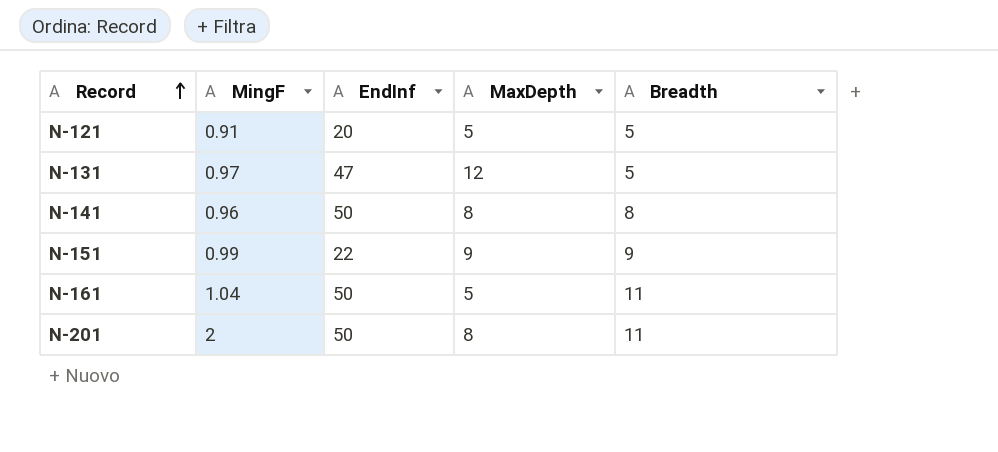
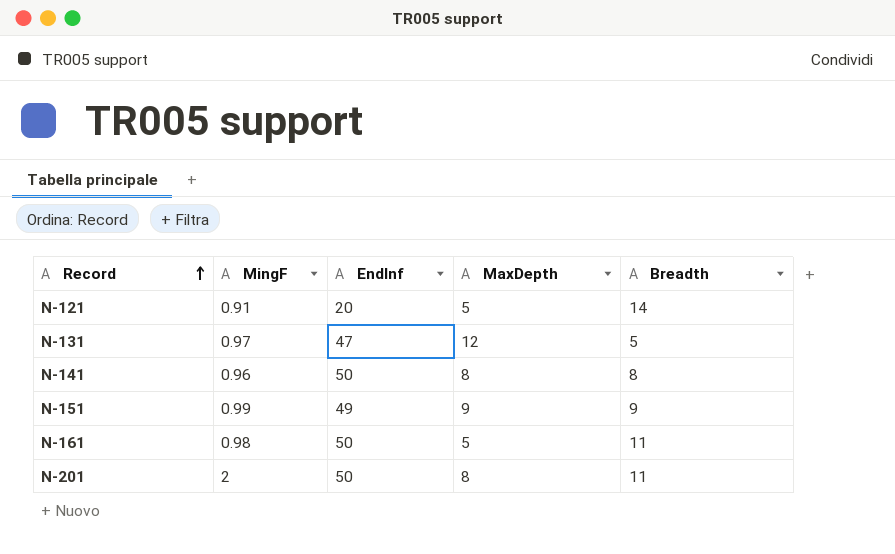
N-121 | Breadth: 5 -> 14
N-151 | EndInf: 22 -> 49
N-161 | MingF: 1.04 -> 0.98

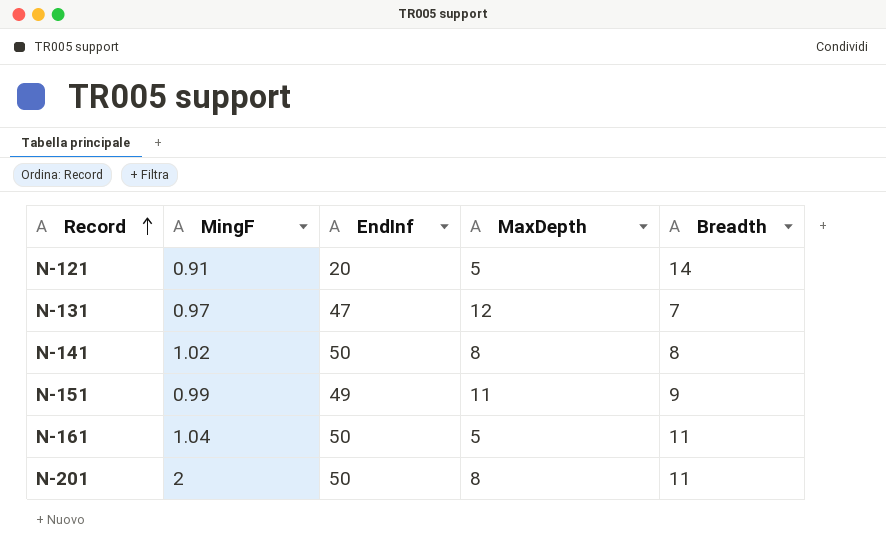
N-131 | Breadth: 5 -> 7
N-141 | MingF: 0.96 -> 1.02
N-151 | MaxDepth: 9 -> 11
N-161 | MingF: 0.98 -> 1.04

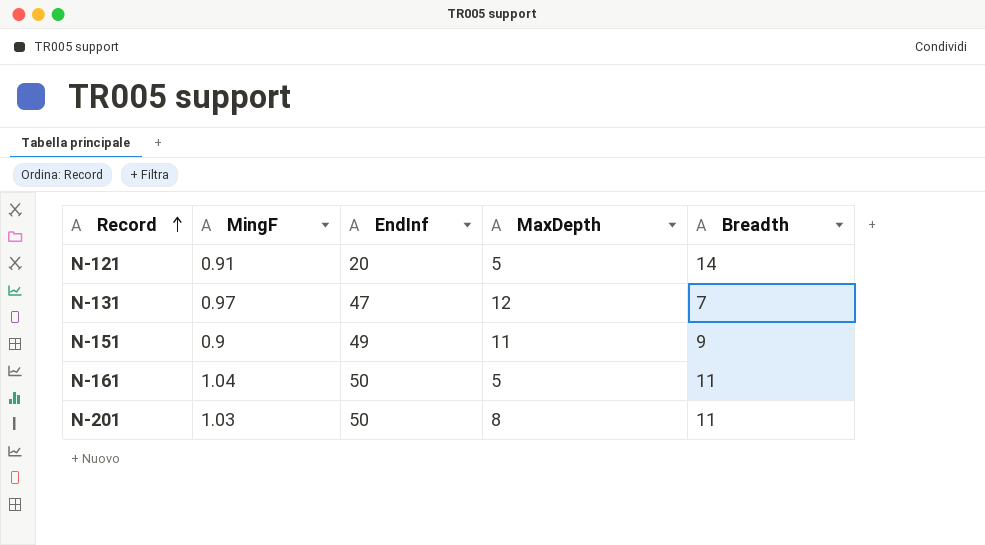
row N-141: 1.02 | 50 | 8 | 8 -> none
N-151 | MingF: 0.99 -> 0.9
N-201 | MingF: 2 -> 1.03

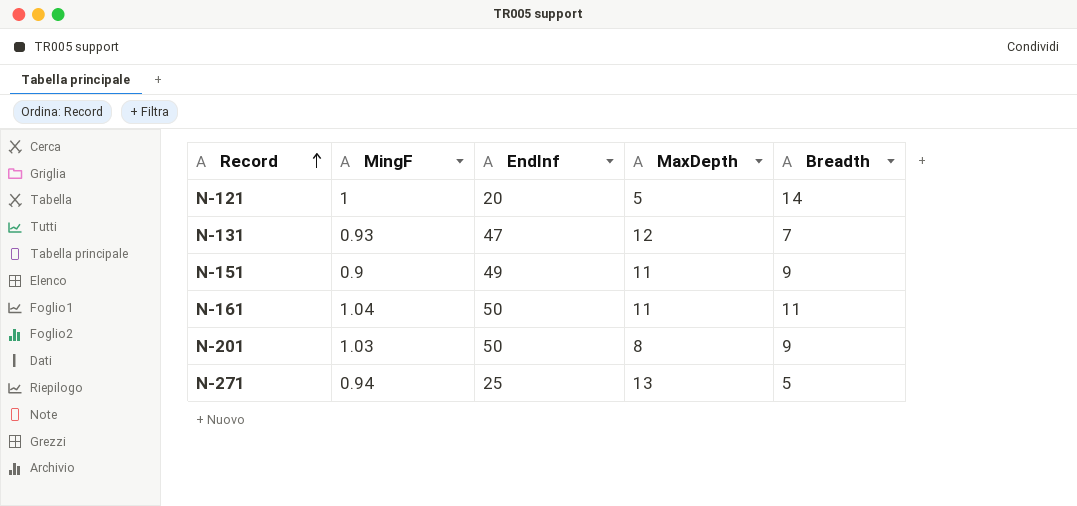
N-121 | MingF: 0.91 -> 1
N-131 | MingF: 0.97 -> 0.93
N-161 | MaxDepth: 5 -> 11
N-201 | Breadth: 11 -> 9
row N-271: none -> 0.94 | 25 | 13 | 5

